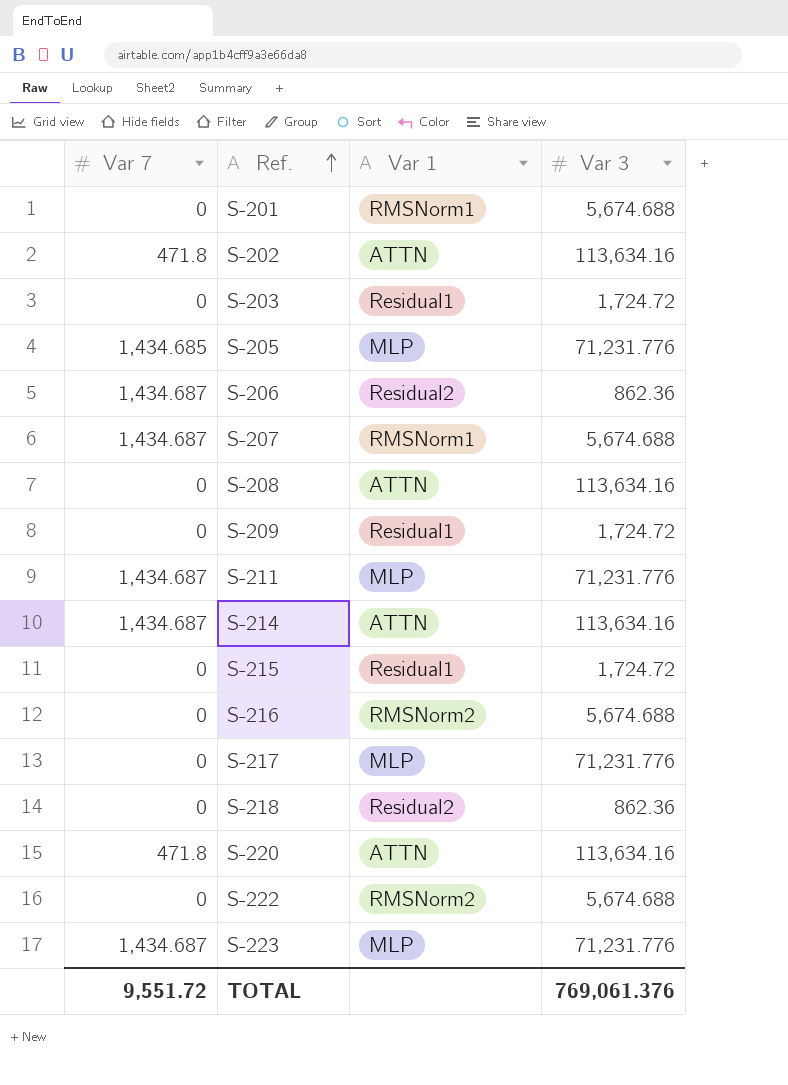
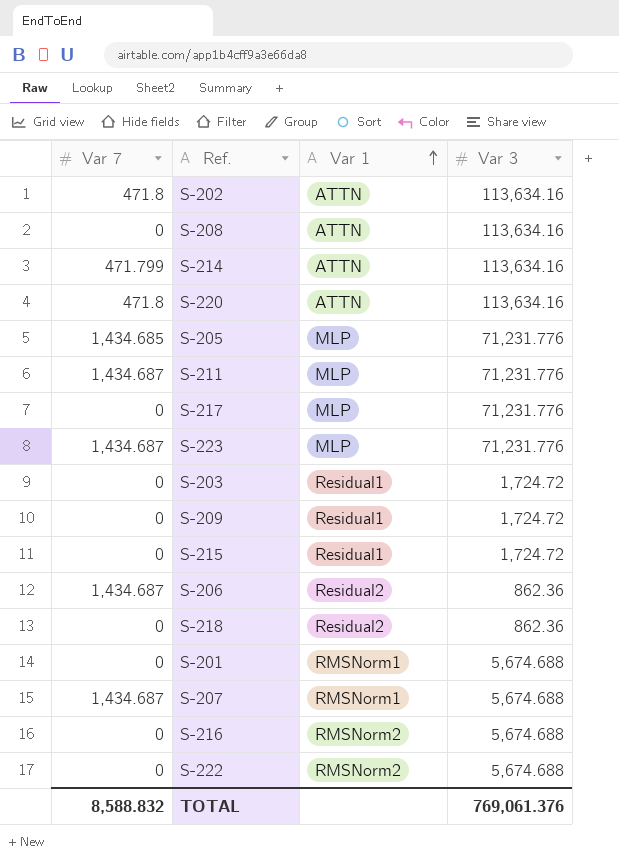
row order: Ref. ascending -> Var 1 ascending
S-214 | Var 7: 1,434.687 -> 471.799
TOTAL | Var 7: 9,551.72 -> 8,588.832

